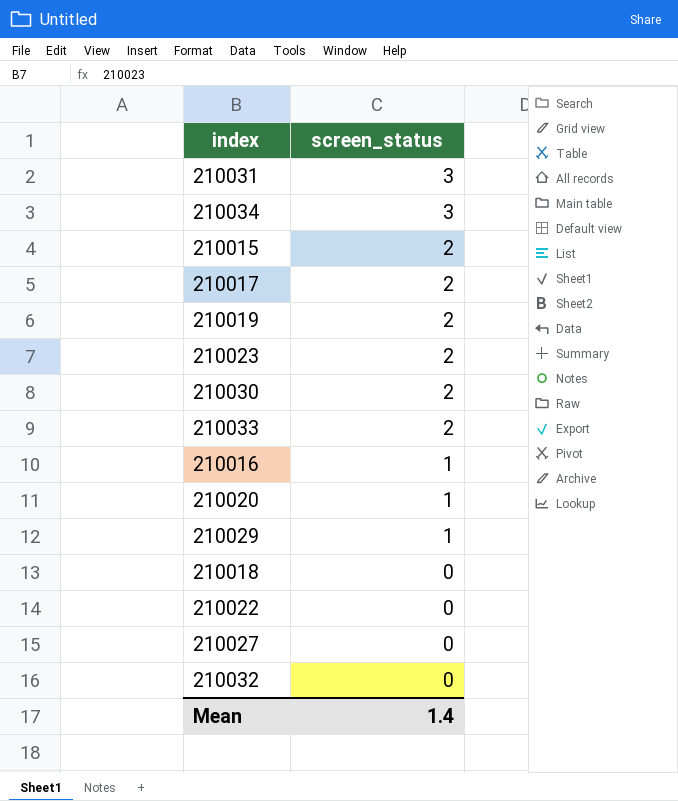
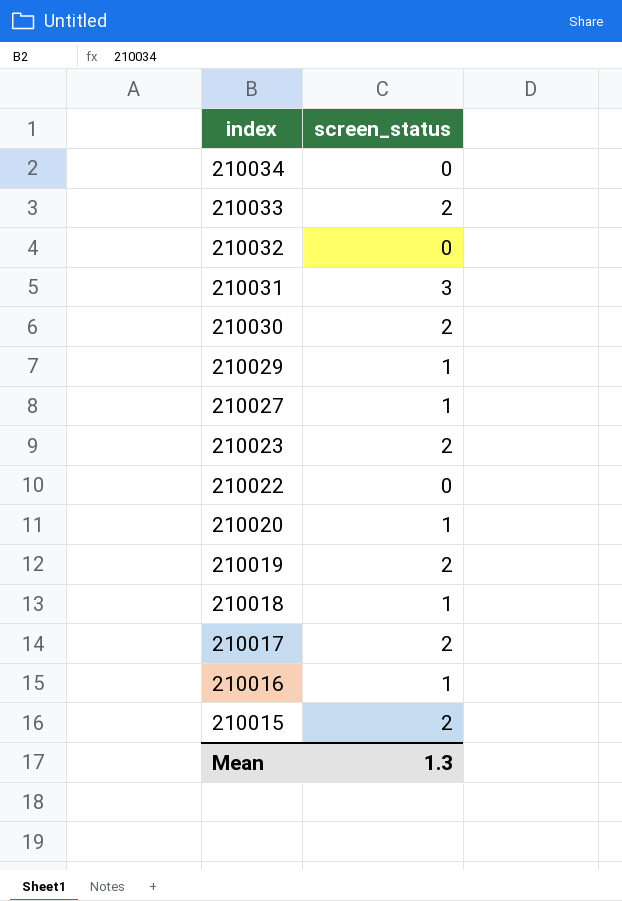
row order: screen_status descending -> index descending
210034 | screen_status: 3 -> 0
210027 | screen_status: 0 -> 1
210018 | screen_status: 0 -> 1
Mean | screen_status: 1.4 -> 1.3

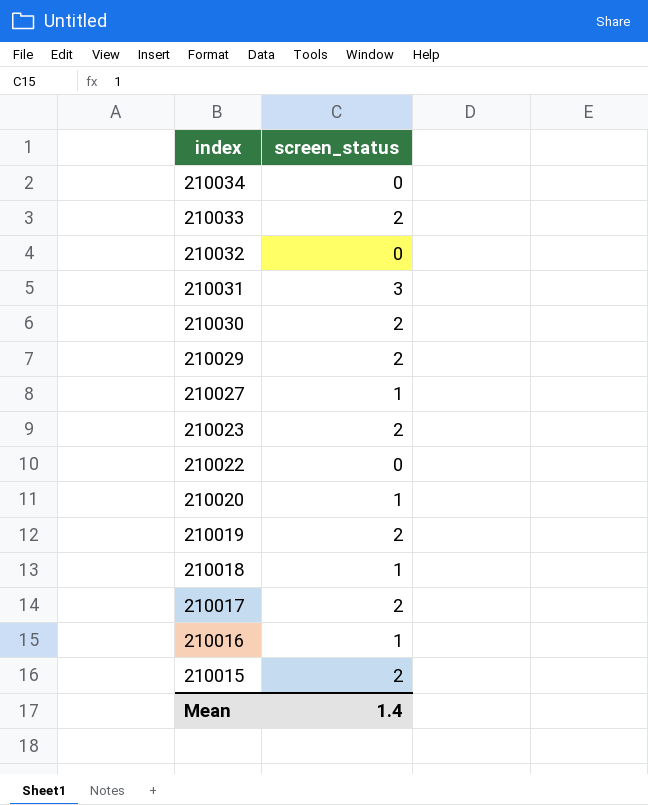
210029 | screen_status: 1 -> 2
Mean | screen_status: 1.3 -> 1.4

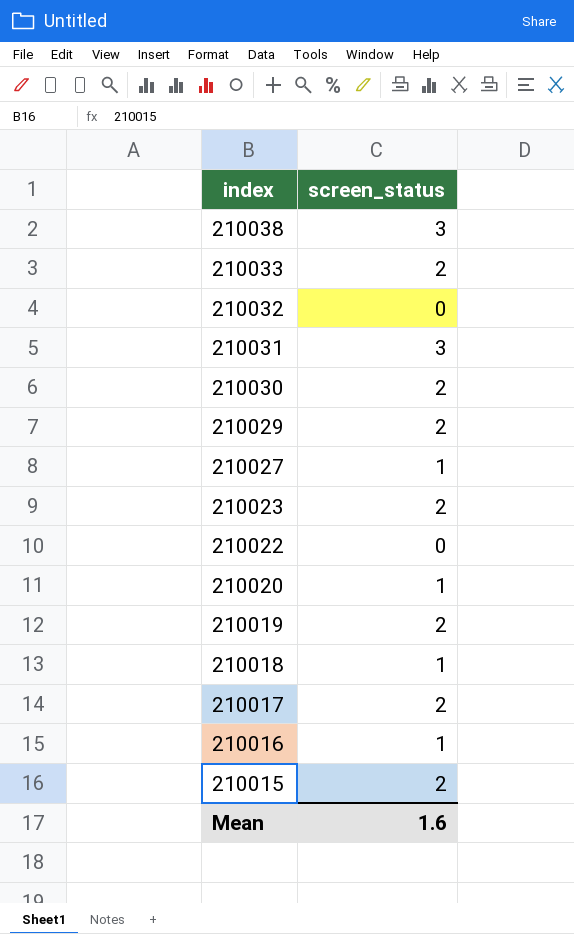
row 210034: 0 -> none
row 210038: none -> 3
Mean | screen_status: 1.4 -> 1.6

